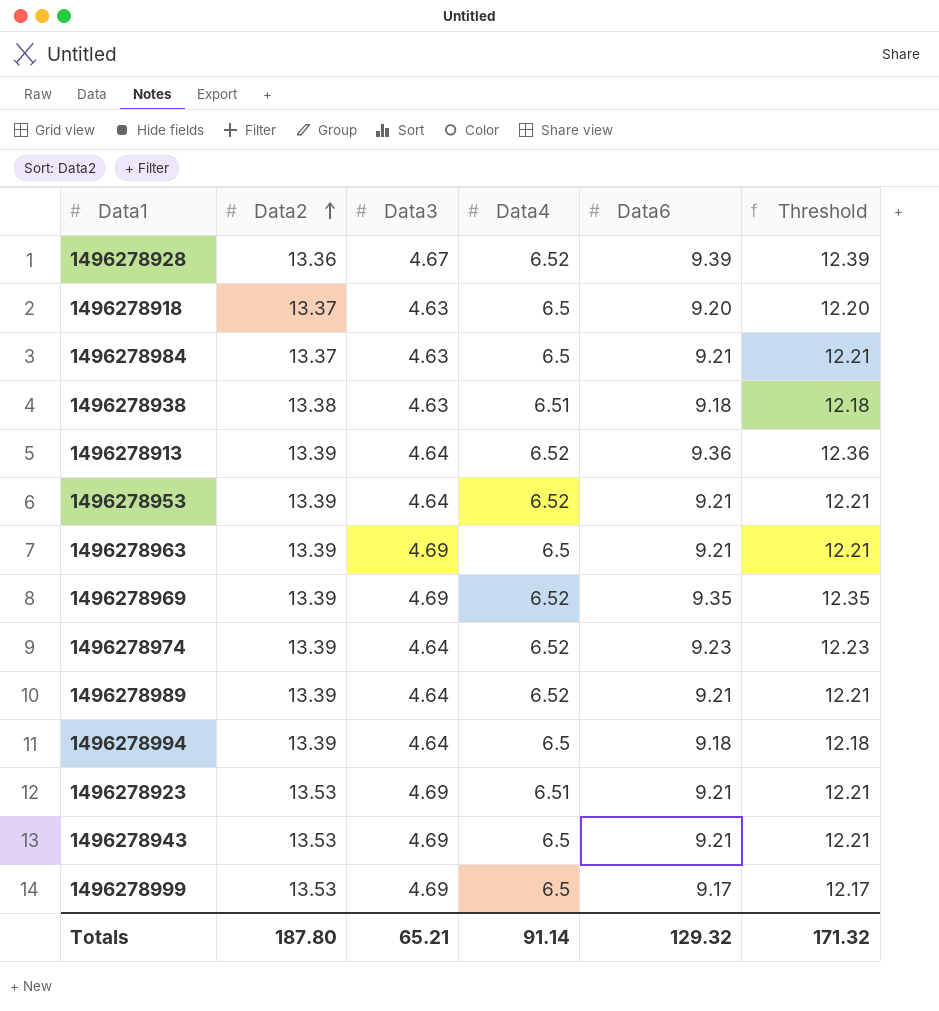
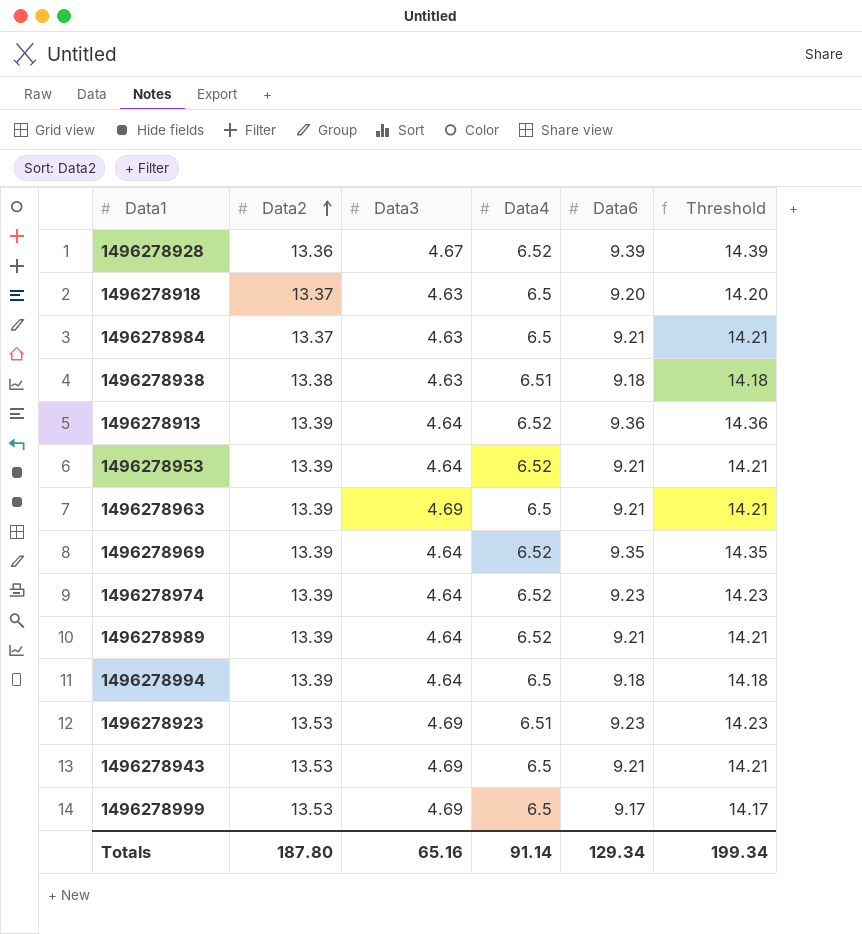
column Threshold | formula: [Data6] + 3 -> [Data6] + 5
1496278969 | Data3: 4.69 -> 4.64
1496278923 | Data6: 9.21 -> 9.23
Totals | Data3: 65.21 -> 65.16
Totals | Data6: 129.32 -> 129.34
Totals | Threshold: 171.32 -> 199.34

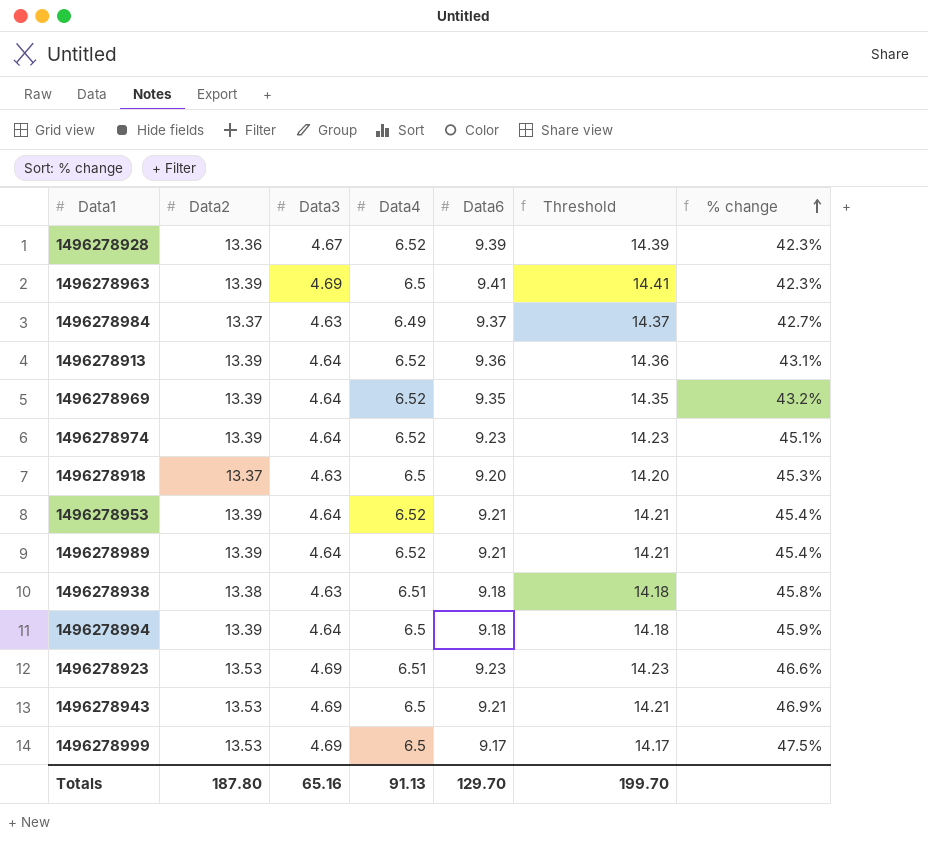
row order: Data2 ascending -> % change ascending
column % change | formula: none -> ([Data2] - [Data6]) / [Data6]
1496278963 | Data6: 9.21 -> 9.41
1496278963 | Threshold: 14.21 -> 14.41
1496278984 | Data4: 6.5 -> 6.49
1496278984 | Data6: 9.21 -> 9.37
1496278984 | Threshold: 14.21 -> 14.37
Totals | Data4: 91.14 -> 91.13
Totals | Data6: 129.34 -> 129.70
Totals | Threshold: 199.34 -> 199.70

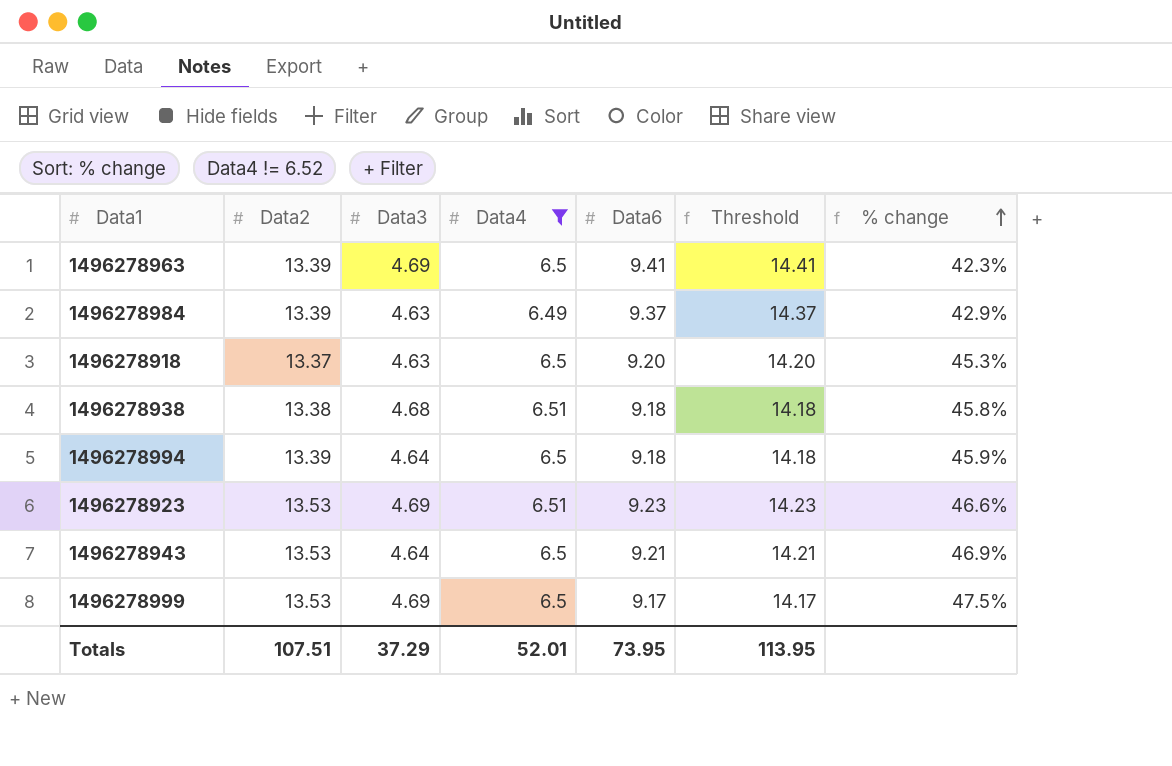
filter: none -> Data4 != 6.52
1496278984 | Data2: 13.37 -> 13.39
1496278984 | % change: 42.7% -> 42.9%
1496278938 | Data3: 4.63 -> 4.68
1496278943 | Data3: 4.69 -> 4.64
Totals | Data2: 187.80 -> 107.51
Totals | Data3: 65.16 -> 37.29
Totals | Data4: 91.13 -> 52.01
Totals | Data6: 129.70 -> 73.95
Totals | Threshold: 199.70 -> 113.95

